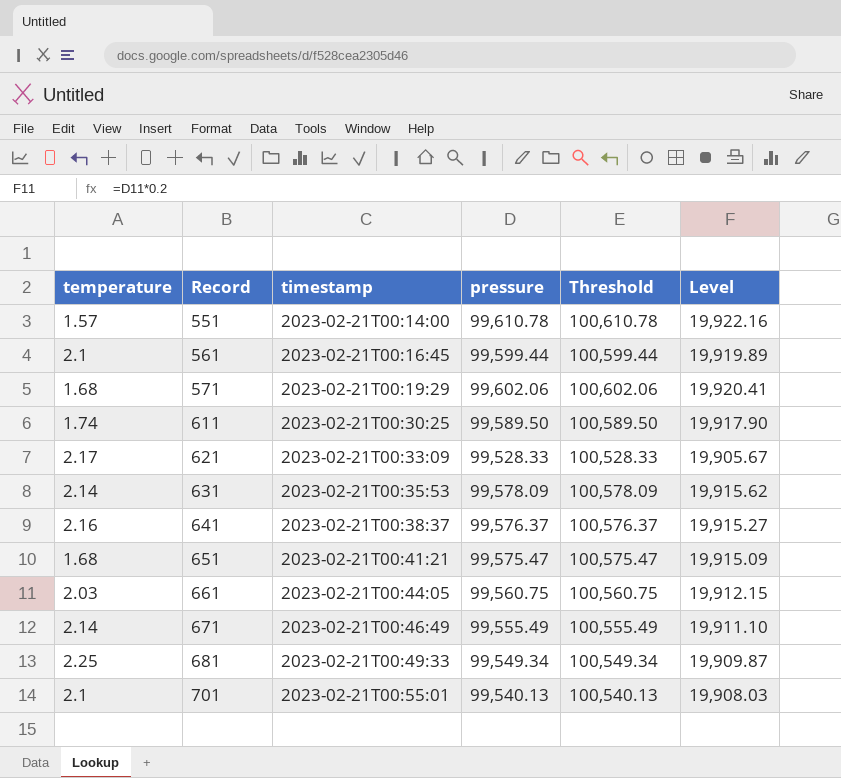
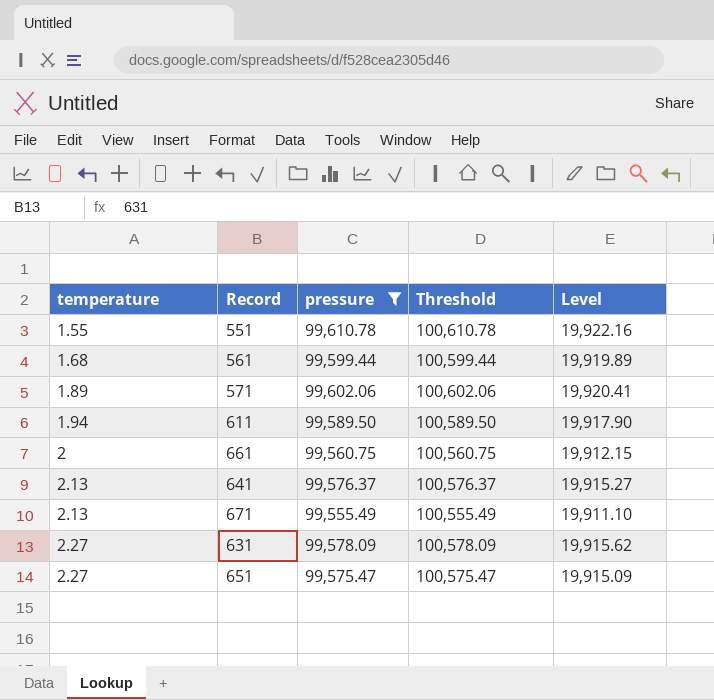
filter: none -> pressure >= 99,555.49
row order: Record ascending -> temperature ascending
column timestamp | position: 3 -> none
551 | temperature: 1.57 -> 1.55
561 | temperature: 2.1 -> 1.68
571 | temperature: 1.68 -> 1.89
611 | temperature: 1.74 -> 1.94
661 | temperature: 2.03 -> 2
641 | temperature: 2.16 -> 2.13
671 | temperature: 2.14 -> 2.13
631 | temperature: 2.14 -> 2.27
651 | temperature: 1.68 -> 2.27

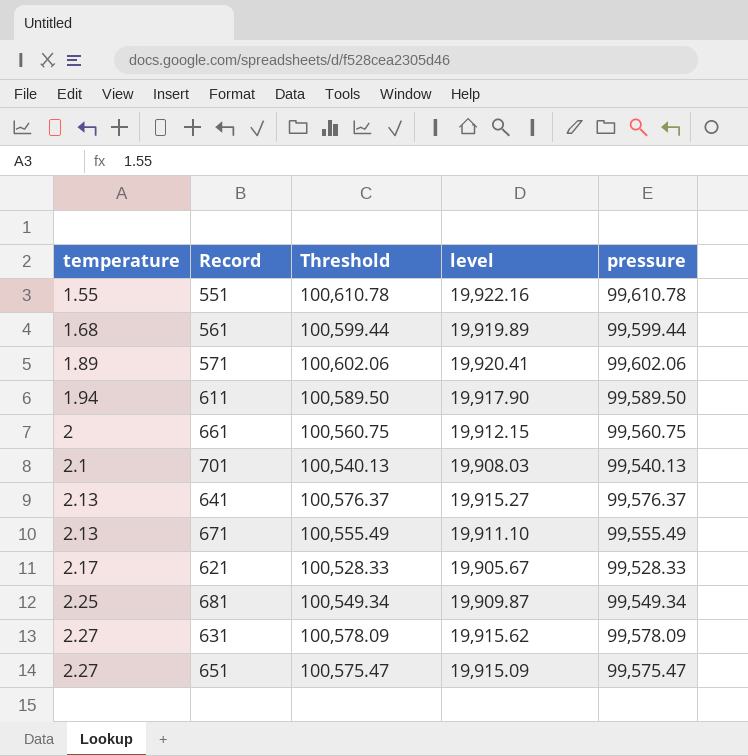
filter: pressure >= 99,555.49 -> none
column name: Level -> level
column pressure | position: 3 -> 5

